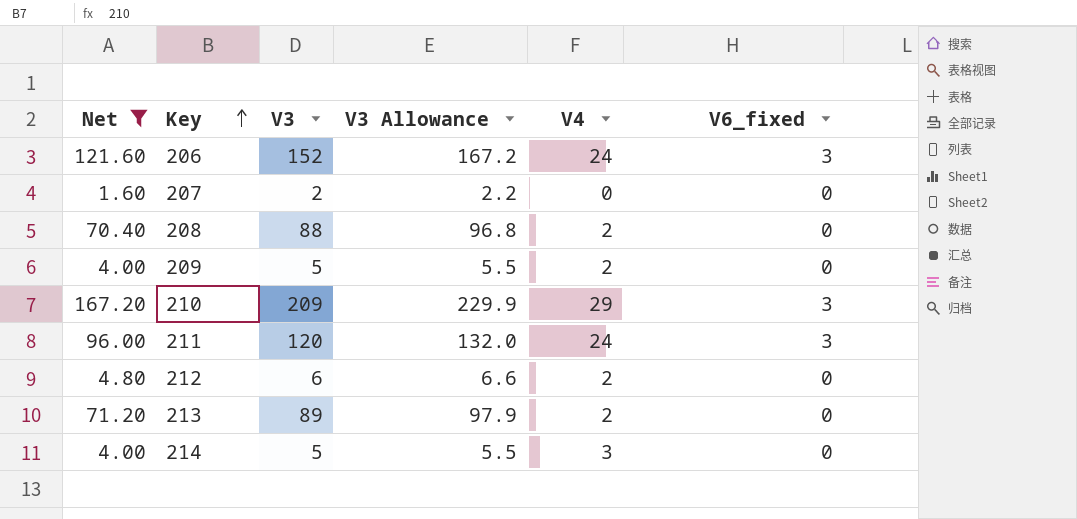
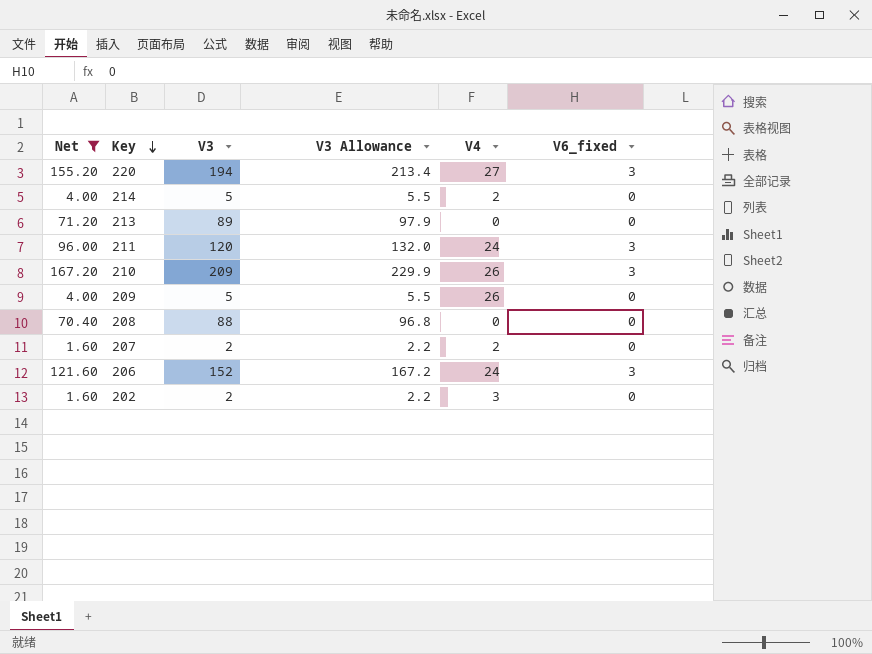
row order: Key ascending -> Key descending
row 212: 4.80 | 6 | 6.6 | 2 | 0 -> none
row 220: none -> 155.20 | 194 | 213.4 | 27 | 3
214 | V4: 3 -> 2
213 | V4: 2 -> 0
210 | V4: 29 -> 26
209 | V4: 2 -> 26
208 | V4: 2 -> 0
207 | V4: 0 -> 2
row 202: none -> 1.60 | 2 | 2.2 | 3 | 0

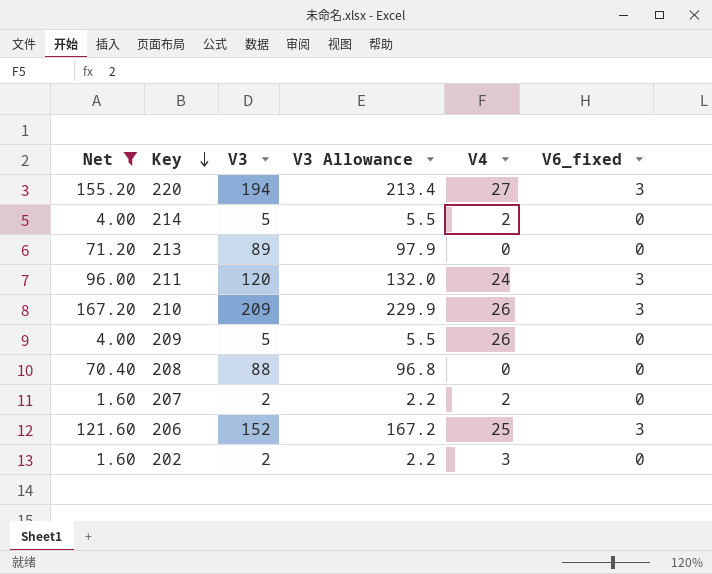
206 | V4: 24 -> 25

